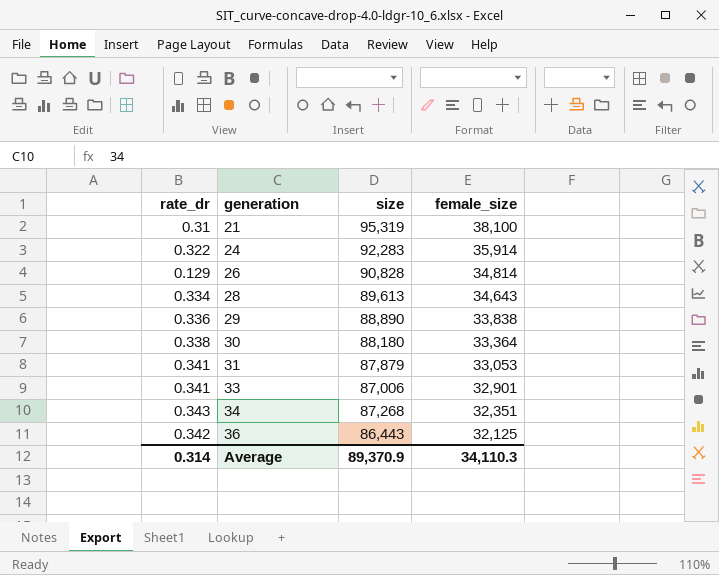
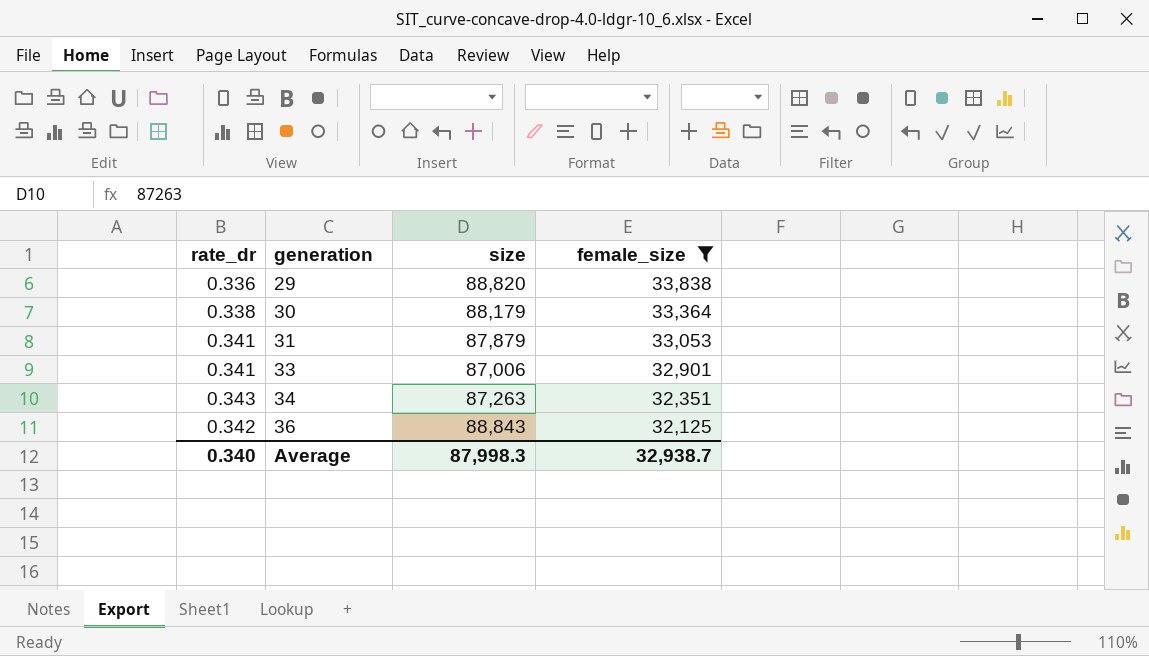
filter: none -> female_size <= 33,838
29 | size: 88,890 -> 88,820
30 | size: 88,180 -> 88,179
34 | size: 87,268 -> 87,263
36 | size: 86,443 -> 88,843
Average | rate_dr: 0.314 -> 0.340
Average | size: 89,370.9 -> 87,998.3
Average | female_size: 34,110.3 -> 32,938.7

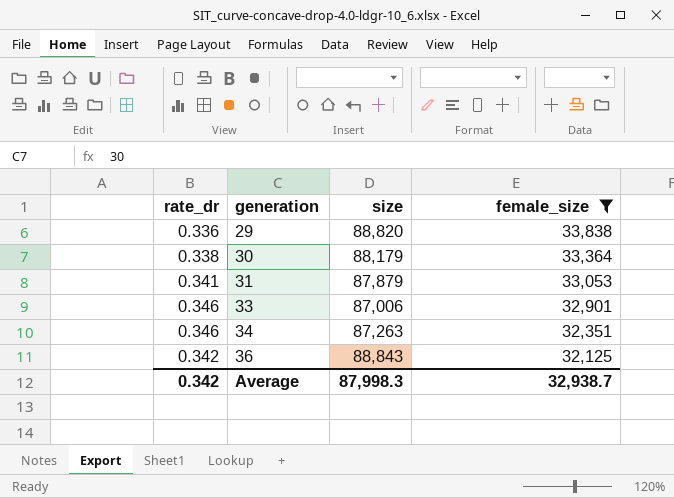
33 | rate_dr: 0.341 -> 0.346
34 | rate_dr: 0.343 -> 0.346
Average | rate_dr: 0.340 -> 0.342

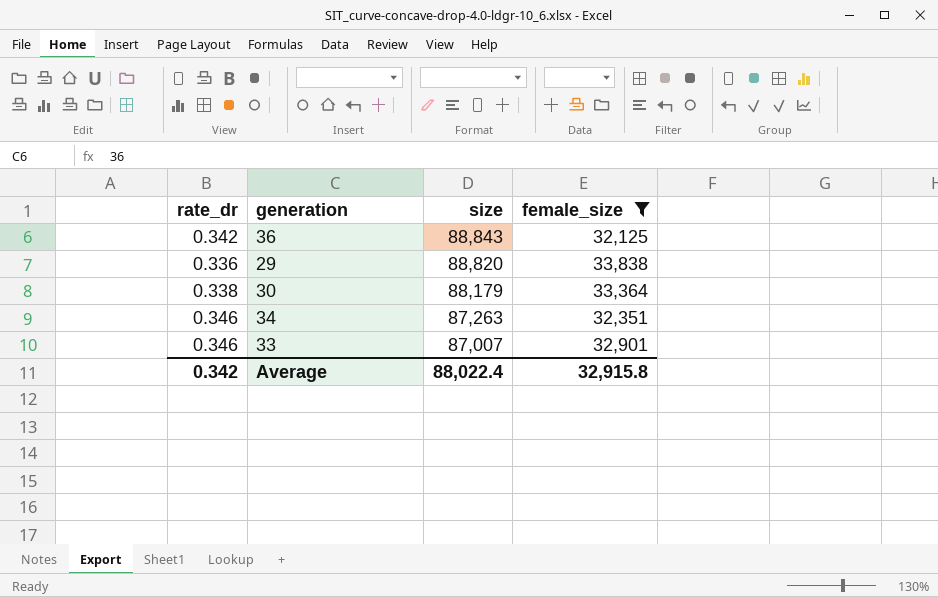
row order: generation ascending -> size descending
row 31: 0.341 | 87,879 | 33,053 -> none
33 | size: 87,006 -> 87,007
Average | size: 87,998.3 -> 88,022.4
Average | female_size: 32,938.7 -> 32,915.8

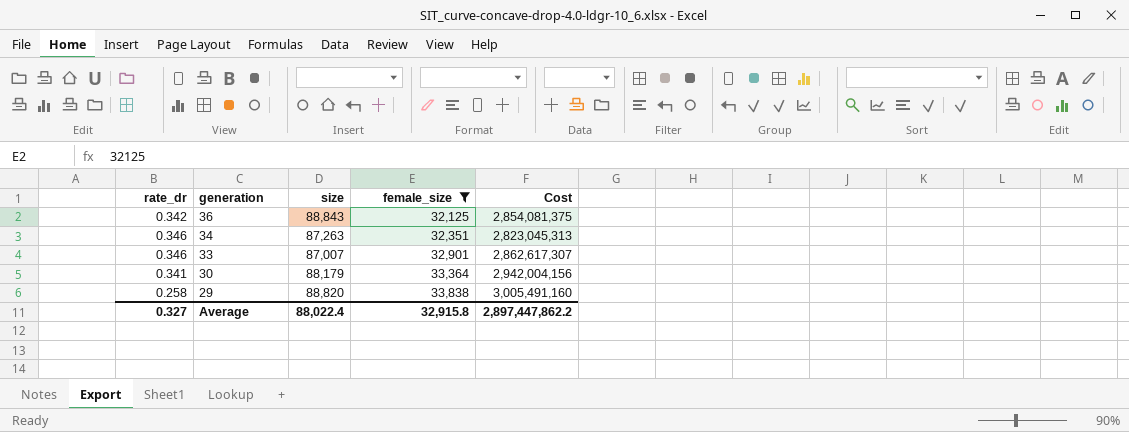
row order: size descending -> generation descending
column Cost | formula: none -> [size] * [female_size]
30 | rate_dr: 0.338 -> 0.341
29 | rate_dr: 0.336 -> 0.258
Average | rate_dr: 0.342 -> 0.327

